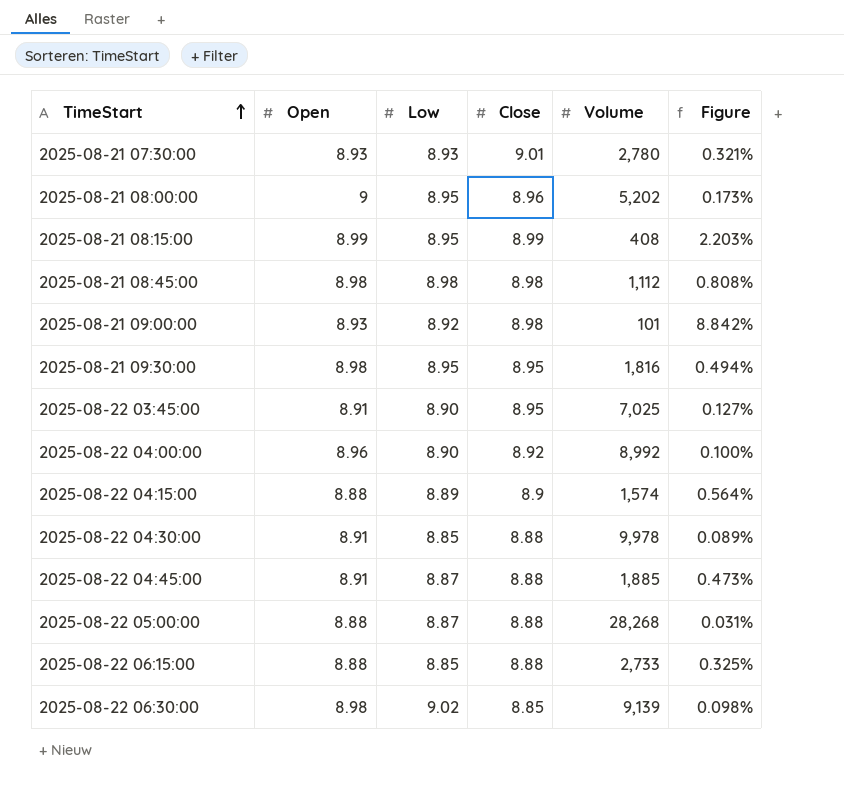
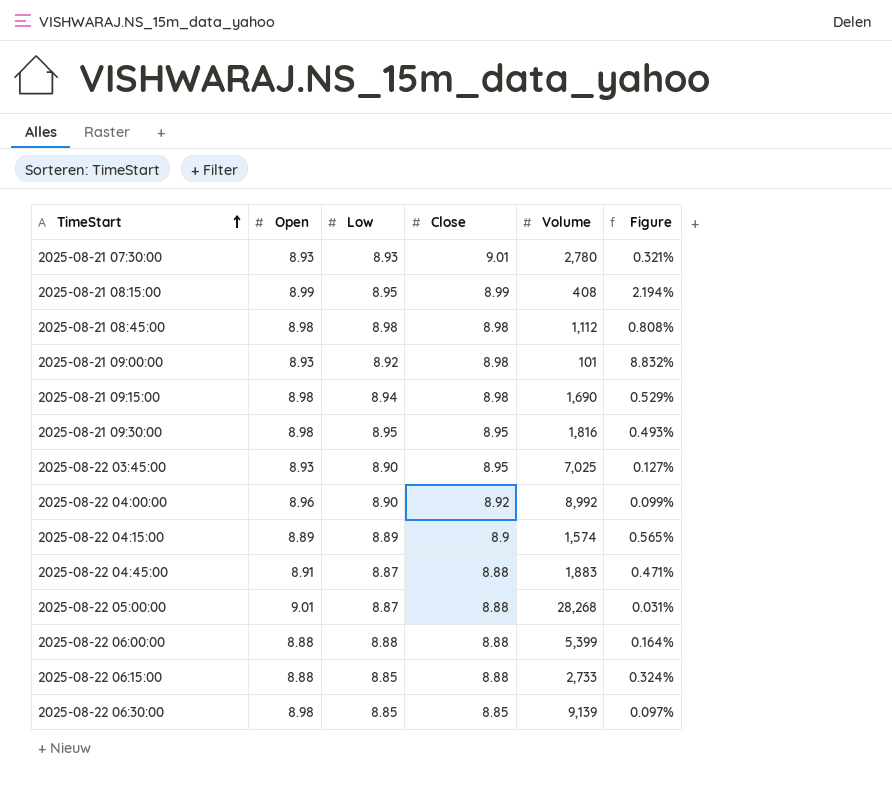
column Figure | formula: [Open] / [Volume] -> [Low] / [Volume]
row 2025-08-21 08:00:00: 9 | 8.95 | 8.96 | 5,202 | 0.173% -> none
row 2025-08-22 04:30:00: 8.91 | 8.85 | 8.88 | 9,978 | 0.089% -> none
row 2025-08-21 09:15:00: none -> 8.98 | 8.94 | 8.98 | 1,690 | 0.529%
2025-08-22 03:45:00 | Open: 8.91 -> 8.93
2025-08-22 04:15:00 | Open: 8.88 -> 8.89
2025-08-22 04:45:00 | Volume: 1,885 -> 1,883
2025-08-22 05:00:00 | Open: 8.88 -> 9.01
row 2025-08-22 06:00:00: none -> 8.88 | 8.88 | 8.88 | 5,399 | 0.164%
2025-08-22 06:30:00 | Low: 9.02 -> 8.85

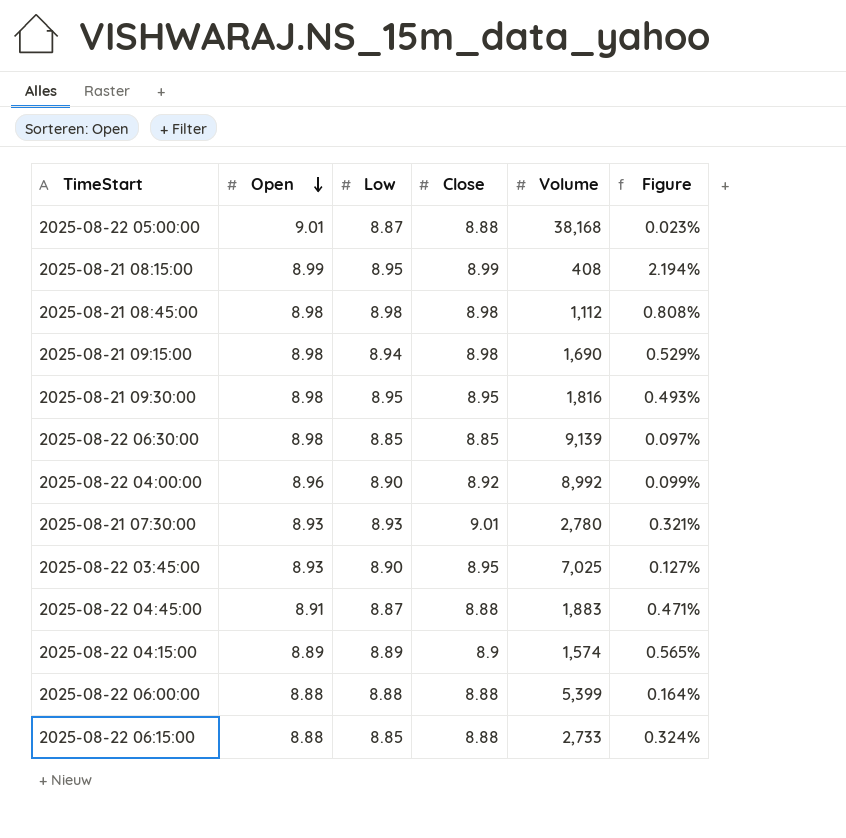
row order: TimeStart ascending -> Open descending
row 2025-08-21 09:00:00: 8.93 | 8.92 | 8.98 | 101 | 8.832% -> none
2025-08-22 05:00:00 | Volume: 28,268 -> 38,168
2025-08-22 05:00:00 | Figure: 0.031% -> 0.023%

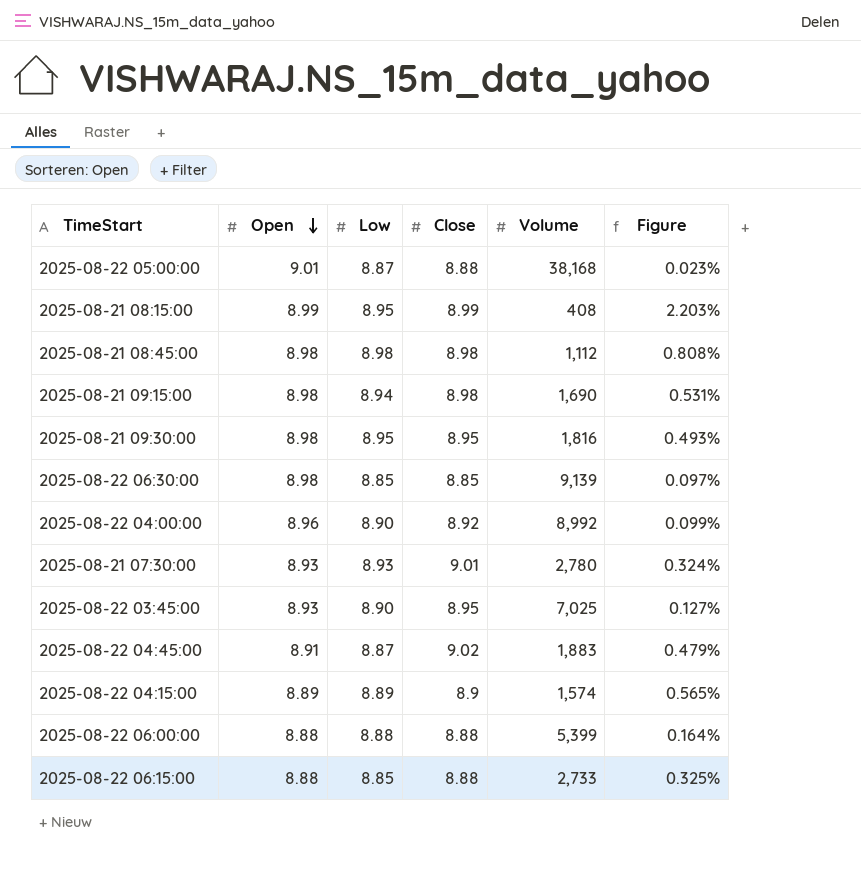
column Figure | formula: [Low] / [Volume] -> [Close] / [Volume]
2025-08-22 04:45:00 | Close: 8.88 -> 9.02

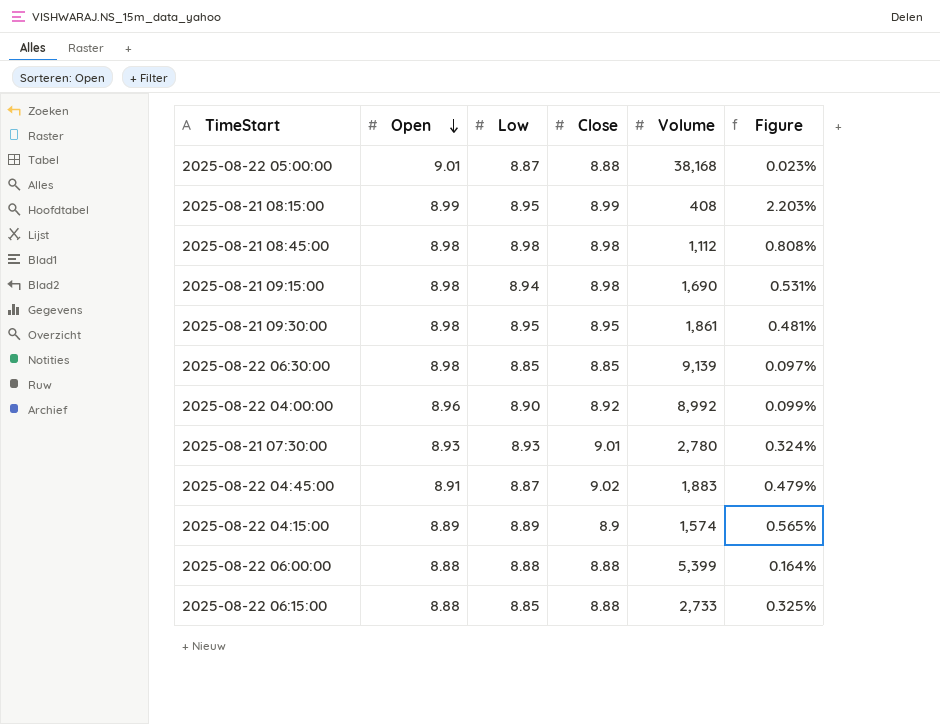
row 2025-08-22 03:45:00: 8.93 | 8.90 | 8.95 | 7,025 | 0.127% -> none
2025-08-21 09:30:00 | Volume: 1,816 -> 1,861
2025-08-21 09:30:00 | Figure: 0.493% -> 0.481%

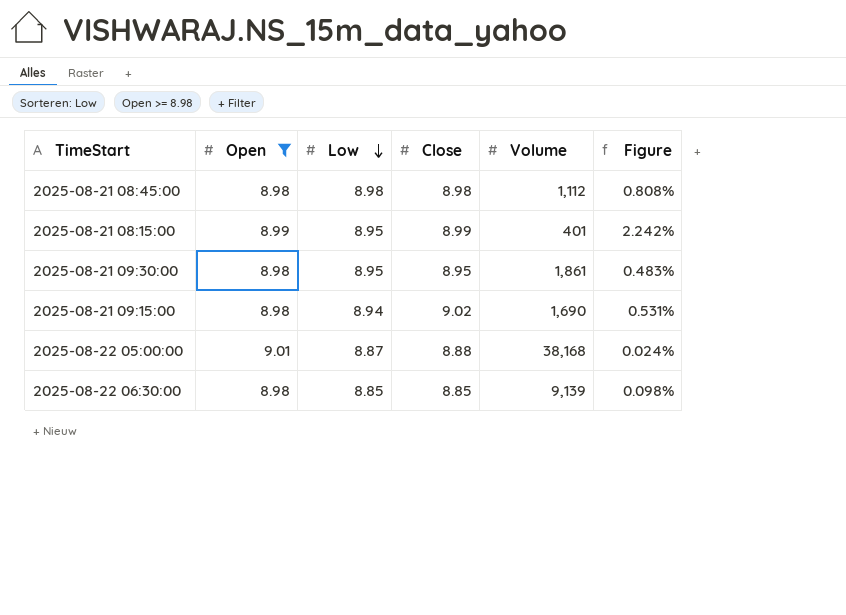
filter: none -> Open >= 8.98
row order: Open descending -> Low descending
column Figure | formula: [Close] / [Volume] -> [Open] / [Volume]
2025-08-21 08:15:00 | Volume: 408 -> 401
2025-08-21 09:15:00 | Close: 8.98 -> 9.02

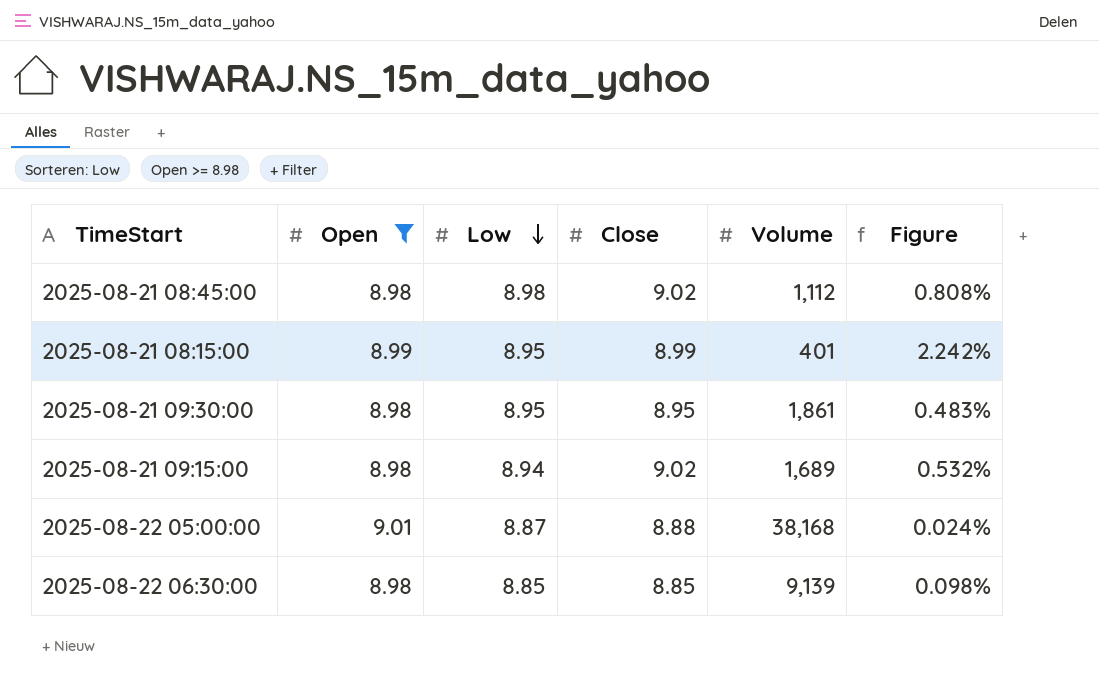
2025-08-21 08:45:00 | Close: 8.98 -> 9.02
2025-08-21 09:15:00 | Volume: 1,690 -> 1,689
2025-08-21 09:15:00 | Figure: 0.531% -> 0.532%

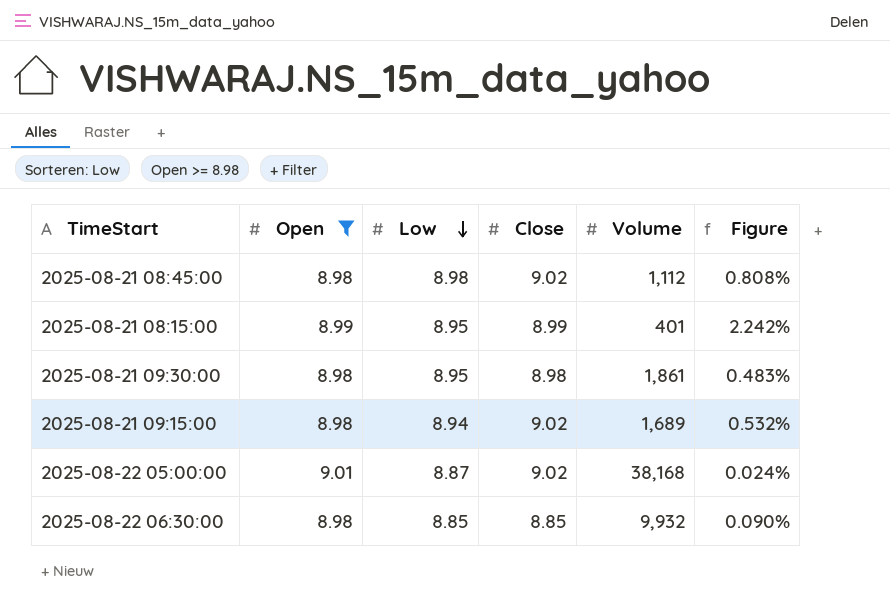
2025-08-21 09:30:00 | Close: 8.95 -> 8.98
2025-08-22 05:00:00 | Close: 8.88 -> 9.02
2025-08-22 06:30:00 | Volume: 9,139 -> 9,932
2025-08-22 06:30:00 | Figure: 0.098% -> 0.090%

